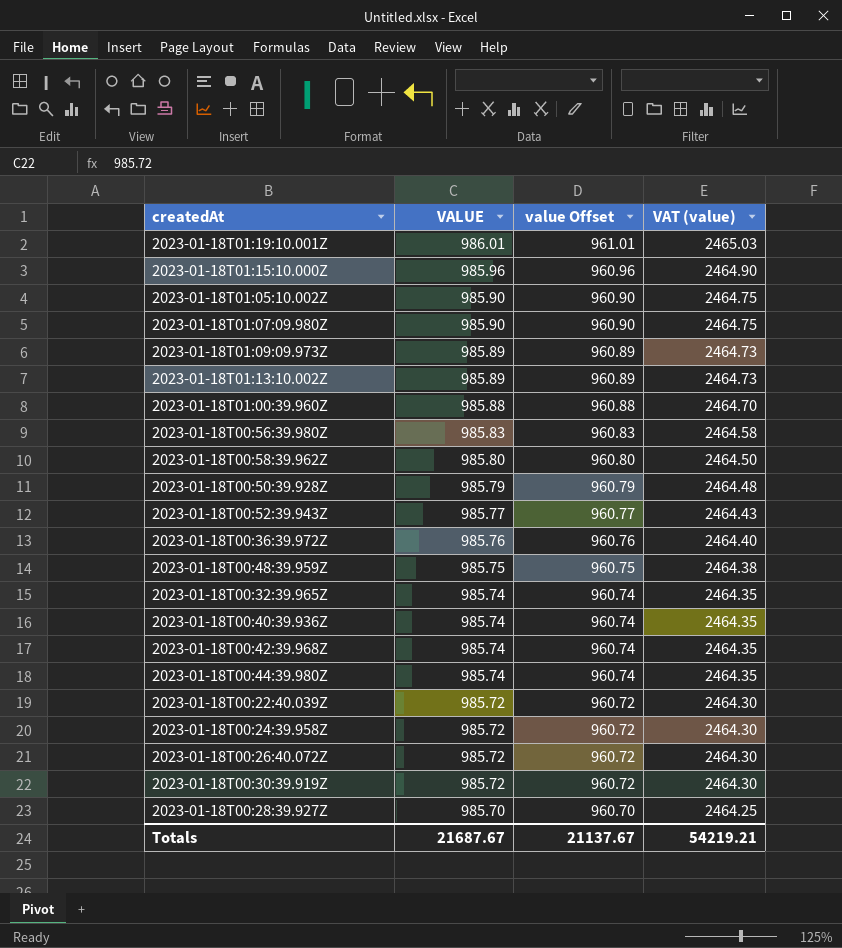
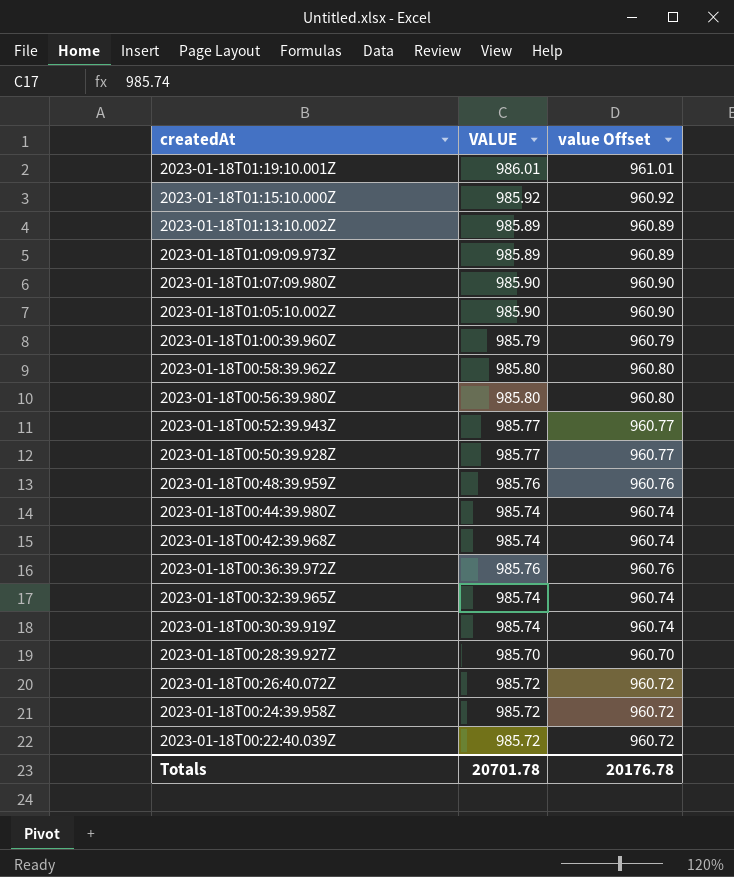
row order: VALUE descending -> createdAt descending
column VAT (value) | formula: [VALUE] * 2.5 -> none
row 2023-01-18T00:40:39.936Z: 985.74 | 960.74 | 2464.35 -> none
2023-01-18T01:15:10.000Z | VALUE: 985.96 -> 985.92
2023-01-18T01:15:10.000Z | value Offset: 960.96 -> 960.92
2023-01-18T01:00:39.960Z | VALUE: 985.88 -> 985.79
2023-01-18T01:00:39.960Z | value Offset: 960.88 -> 960.79
2023-01-18T00:56:39.980Z | VALUE: 985.83 -> 985.80
2023-01-18T00:56:39.980Z | value Offset: 960.83 -> 960.80
2023-01-18T00:50:39.928Z | VALUE: 985.79 -> 985.77
2023-01-18T00:50:39.928Z | value Offset: 960.79 -> 960.77
2023-01-18T00:48:39.959Z | VALUE: 985.75 -> 985.76
2023-01-18T00:48:39.959Z | value Offset: 960.75 -> 960.76
2023-01-18T00:30:39.919Z | VALUE: 985.72 -> 985.74
2023-01-18T00:30:39.919Z | value Offset: 960.72 -> 960.74
Totals | VALUE: 21687.67 -> 20701.78
Totals | value Offset: 21137.67 -> 20176.78

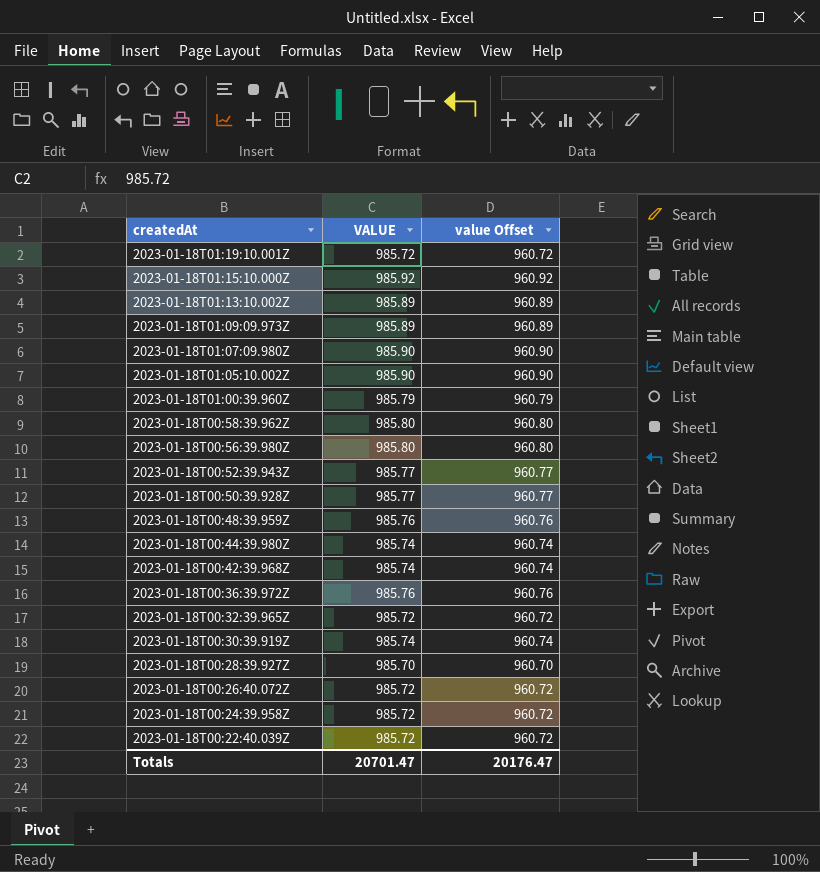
2023-01-18T01:19:10.001Z | VALUE: 986.01 -> 985.72
2023-01-18T01:19:10.001Z | value Offset: 961.01 -> 960.72
2023-01-18T00:32:39.965Z | VALUE: 985.74 -> 985.72
2023-01-18T00:32:39.965Z | value Offset: 960.74 -> 960.72
Totals | VALUE: 20701.78 -> 20701.47
Totals | value Offset: 20176.78 -> 20176.47

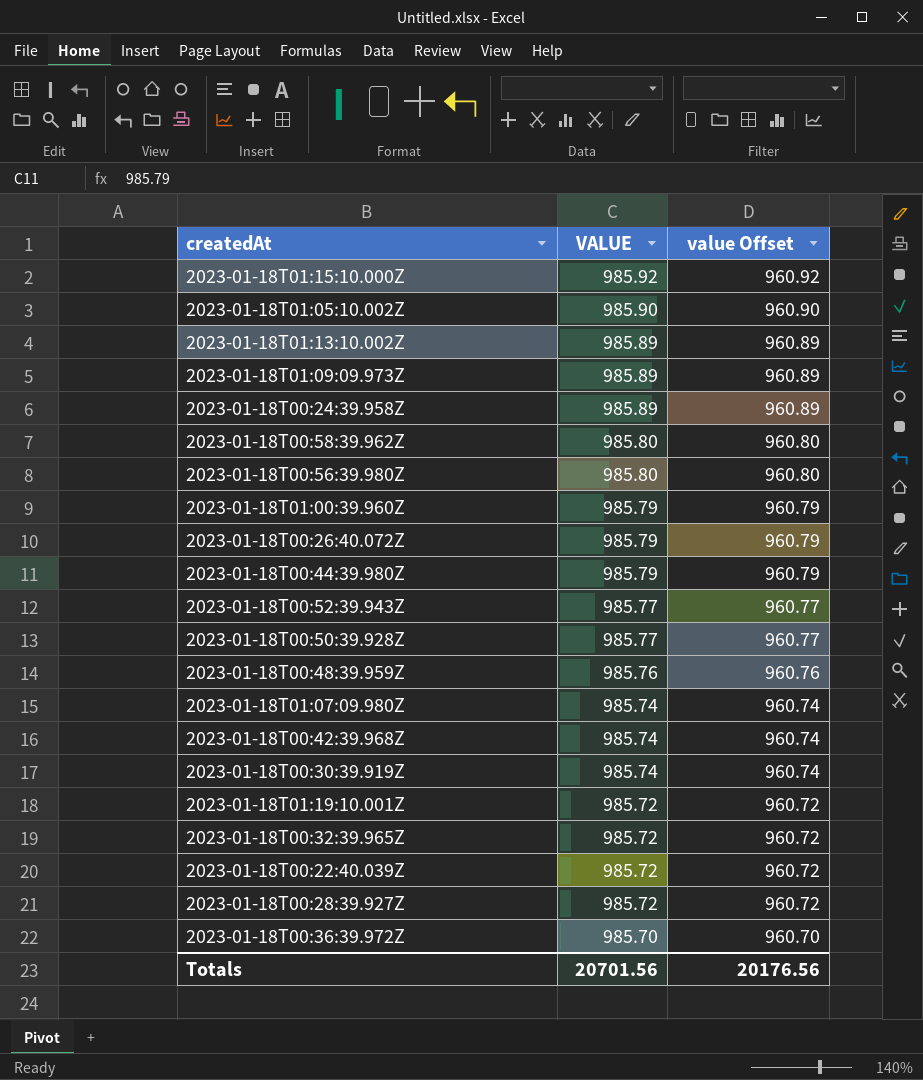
row order: createdAt descending -> VALUE descending
2023-01-18T00:24:39.958Z | VALUE: 985.72 -> 985.89
2023-01-18T00:24:39.958Z | value Offset: 960.72 -> 960.89
2023-01-18T00:26:40.072Z | VALUE: 985.72 -> 985.79
2023-01-18T00:26:40.072Z | value Offset: 960.72 -> 960.79
2023-01-18T00:44:39.980Z | VALUE: 985.74 -> 985.79
2023-01-18T00:44:39.980Z | value Offset: 960.74 -> 960.79
2023-01-18T01:07:09.980Z | VALUE: 985.90 -> 985.74
2023-01-18T01:07:09.980Z | value Offset: 960.90 -> 960.74
2023-01-18T00:28:39.927Z | VALUE: 985.70 -> 985.72
2023-01-18T00:28:39.927Z | value Offset: 960.70 -> 960.72
2023-01-18T00:36:39.972Z | VALUE: 985.76 -> 985.70
2023-01-18T00:36:39.972Z | value Offset: 960.76 -> 960.70
Totals | VALUE: 20701.47 -> 20701.56
Totals | value Offset: 20176.47 -> 20176.56

